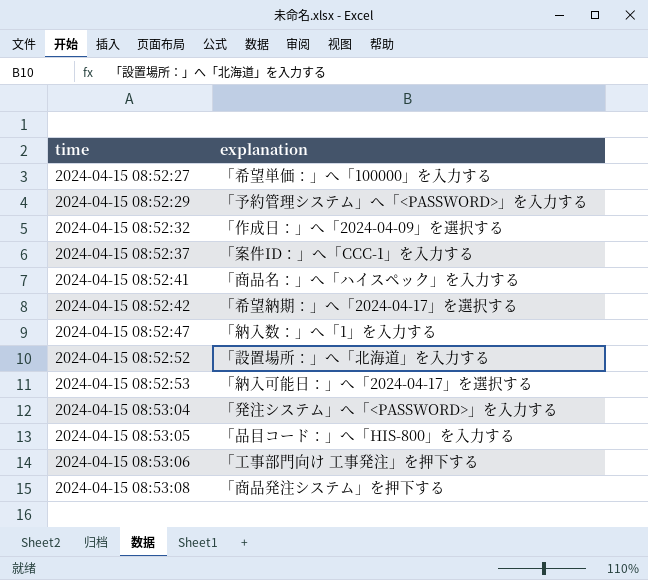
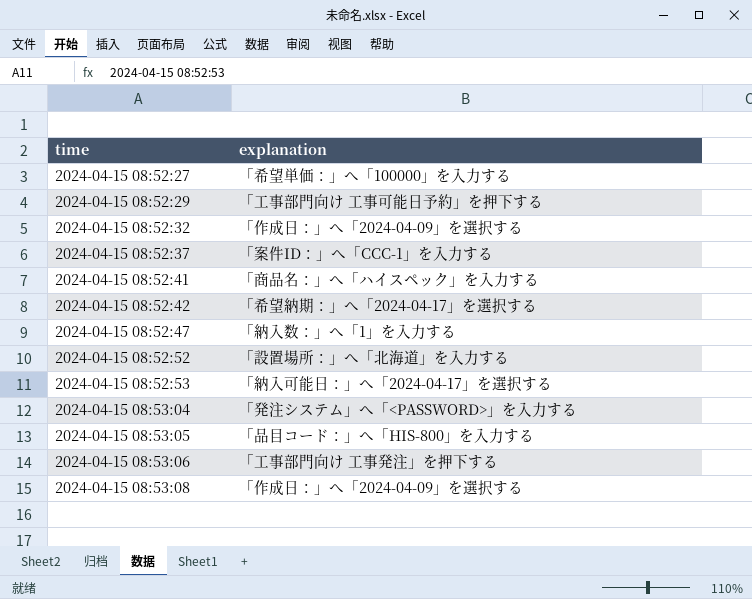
2024-04-15 08:52:29 | explanation: 「予約管理システム」へ「<PASSWORD>」を入力する -> 「工事部門向け 工事可能日予約」を押下する
2024-04-15 08:53:08 | explanation: 「商品発注システム」を押下する -> 「作成日：」へ「2024-04-09」を選択する

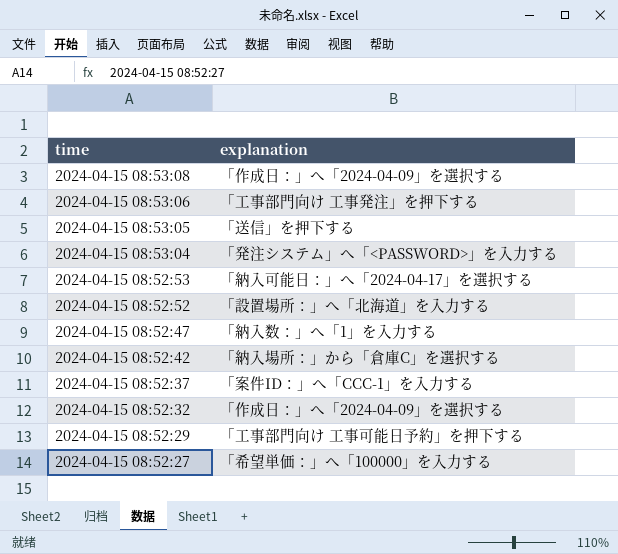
row order: time ascending -> time descending
row 2024-04-15 08:52:41: 「商品名：」へ「ハイスペック」を入力する -> none
2024-04-15 08:53:05 | explanation: 「品目コード：」へ「HIS-800」を入力する -> 「送信」を押下する
2024-04-15 08:52:42 | explanation: 「希望納期：」へ「2024-04-17」を選択する -> 「納入場所：」から「倉庫C」を選択する

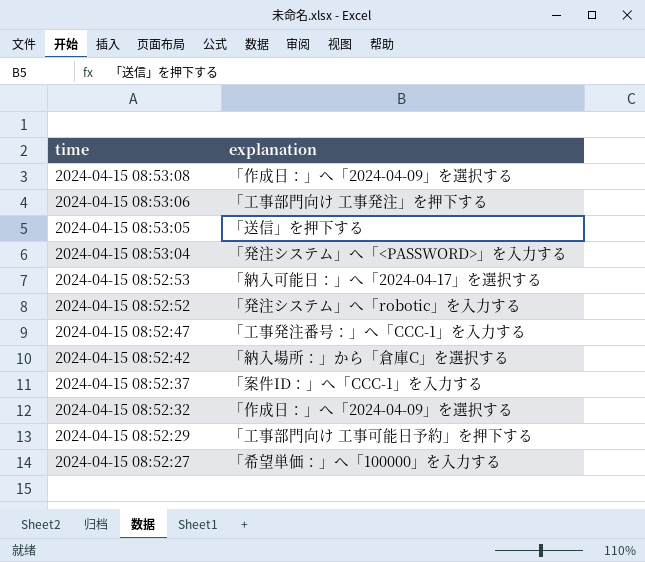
2024-04-15 08:52:52 | explanation: 「設置場所：」へ「北海道」を入力する -> 「発注システム」へ「robotic」を入力する
2024-04-15 08:52:47 | explanation: 「納入数：」へ「1」を入力する -> 「工事発注番号：」へ「CCC-1」を入力する

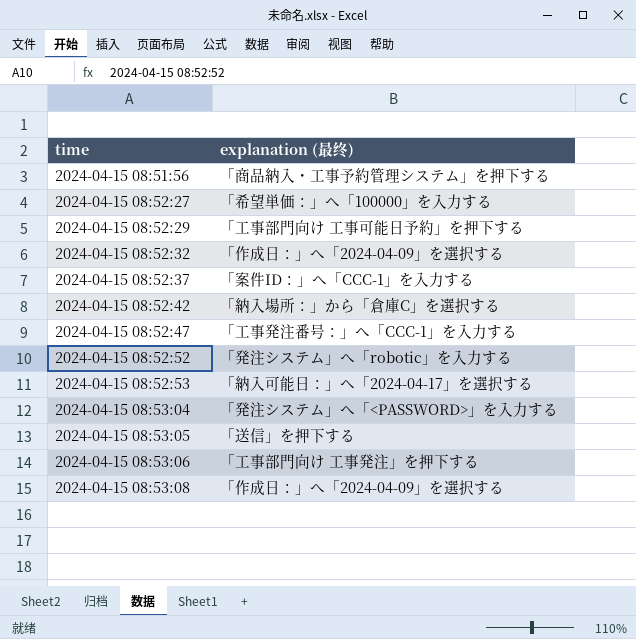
row order: time descending -> time ascending
column name: explanation -> explanation (最终)
row 2024-04-15 08:51:56: none -> 「商品納入・工事予約管理システム」を押下する

